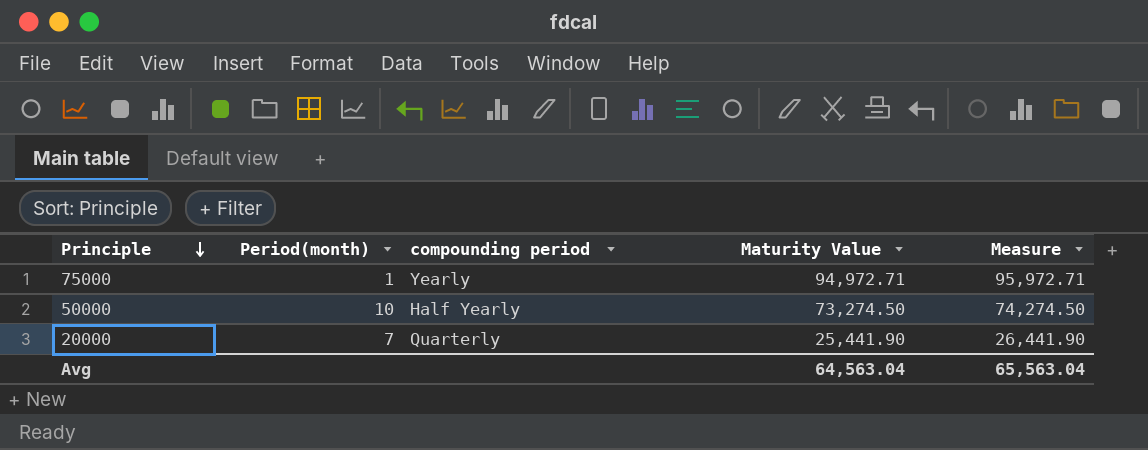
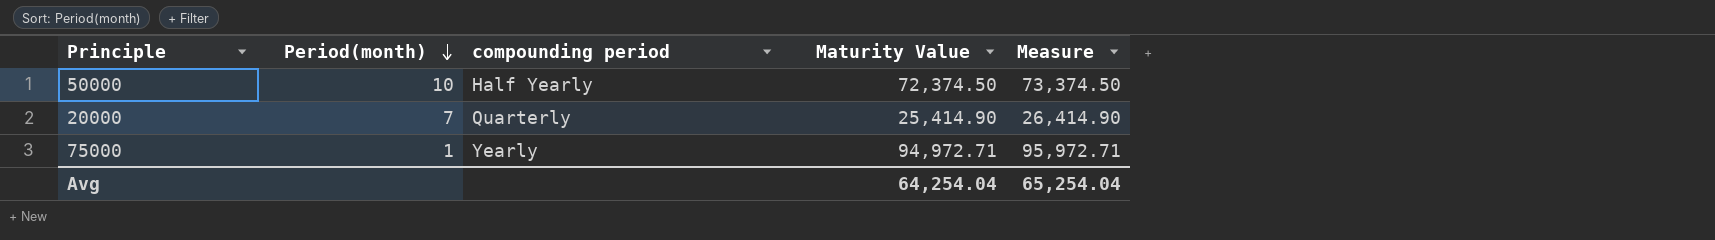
row order: Principle descending -> Period(month) descending
50000 | Maturity Value: 73,274.50 -> 72,374.50
50000 | Measure: 74,274.50 -> 73,374.50
20000 | Maturity Value: 25,441.90 -> 25,414.90
20000 | Measure: 26,441.90 -> 26,414.90
Avg | Maturity Value: 64,563.04 -> 64,254.04
Avg | Measure: 65,563.04 -> 65,254.04

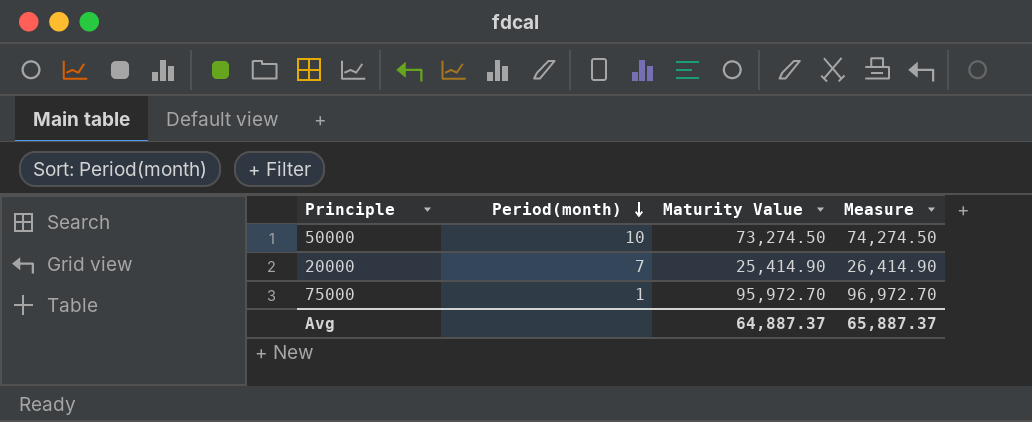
column compounding period | position: 3 -> none
50000 | Maturity Value: 72,374.50 -> 73,274.50
50000 | Measure: 73,374.50 -> 74,274.50
75000 | Maturity Value: 94,972.71 -> 95,972.70
75000 | Measure: 95,972.71 -> 96,972.70
Avg | Maturity Value: 64,254.04 -> 64,887.37
Avg | Measure: 65,254.04 -> 65,887.37

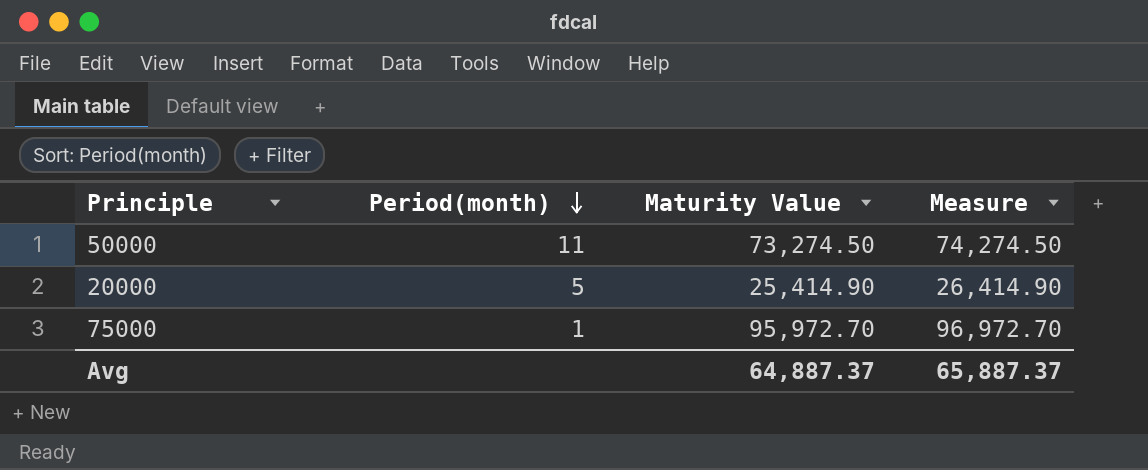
50000 | Period(month): 10 -> 11
20000 | Period(month): 7 -> 5

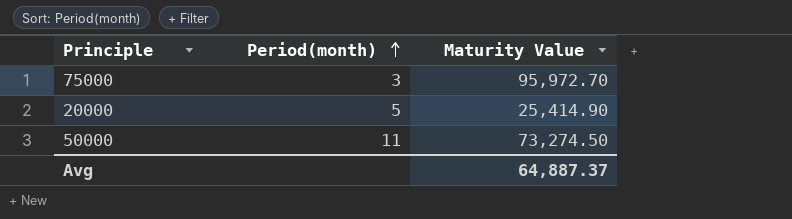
row order: Period(month) descending -> Period(month) ascending
column Measure | formula: [Maturity Value] + 1000 -> none
75000 | Period(month): 1 -> 3

